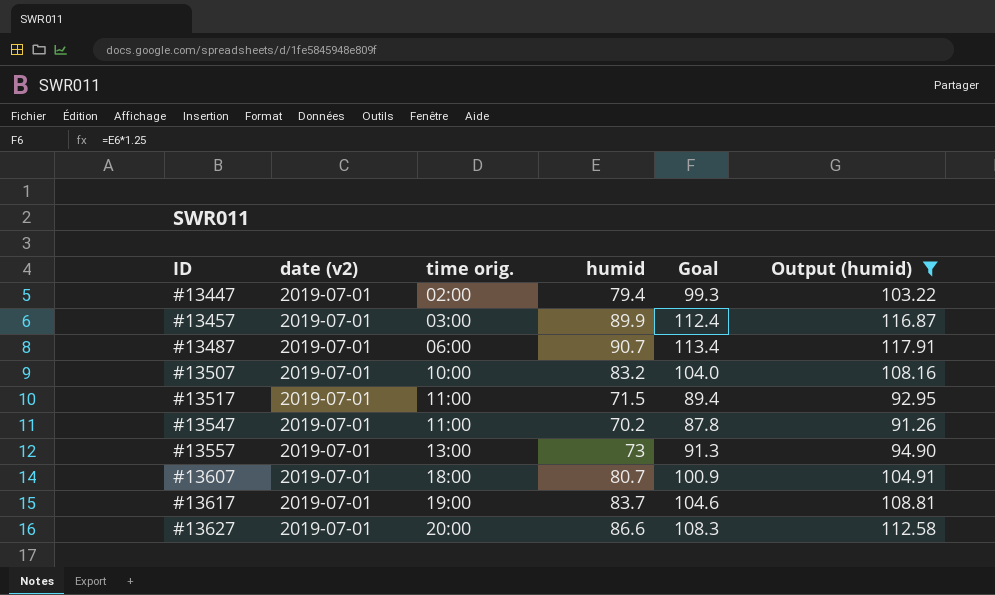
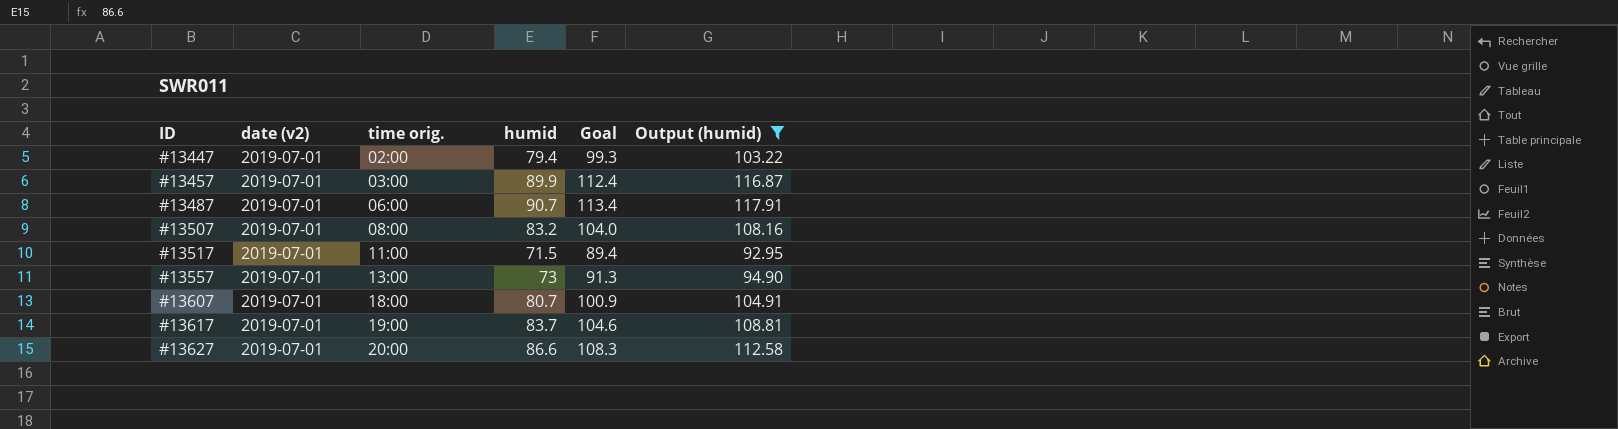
row #13547: 2019-07-01 | 11:00 | 70.2 | 87.8 | 91.26 -> none
#13507 | time orig.: 10:00 -> 08:00

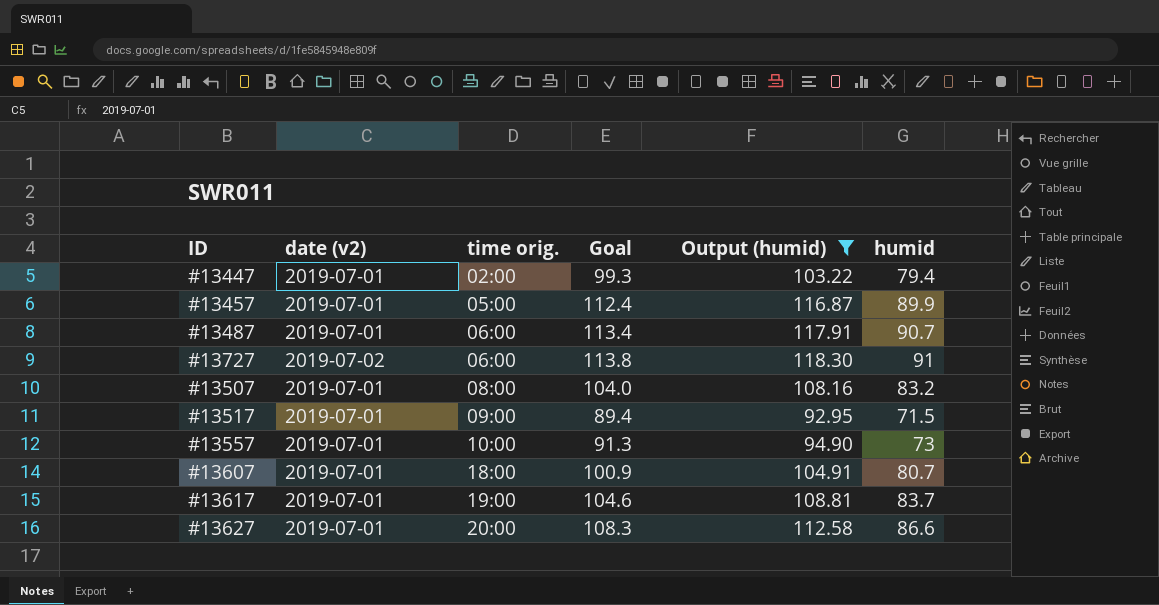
column humid | position: 4 -> 6
#13457 | time orig.: 03:00 -> 05:00
row #13727: none -> 2019-07-02 | 06:00 | 113.8 | 118.30 | 91
#13517 | time orig.: 11:00 -> 09:00
#13557 | time orig.: 13:00 -> 10:00

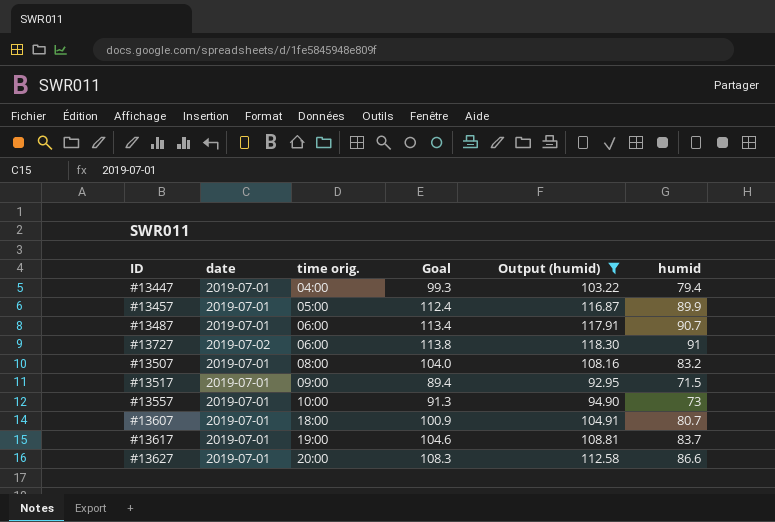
column name: date (v2) -> date
#13447 | time orig.: 02:00 -> 04:00

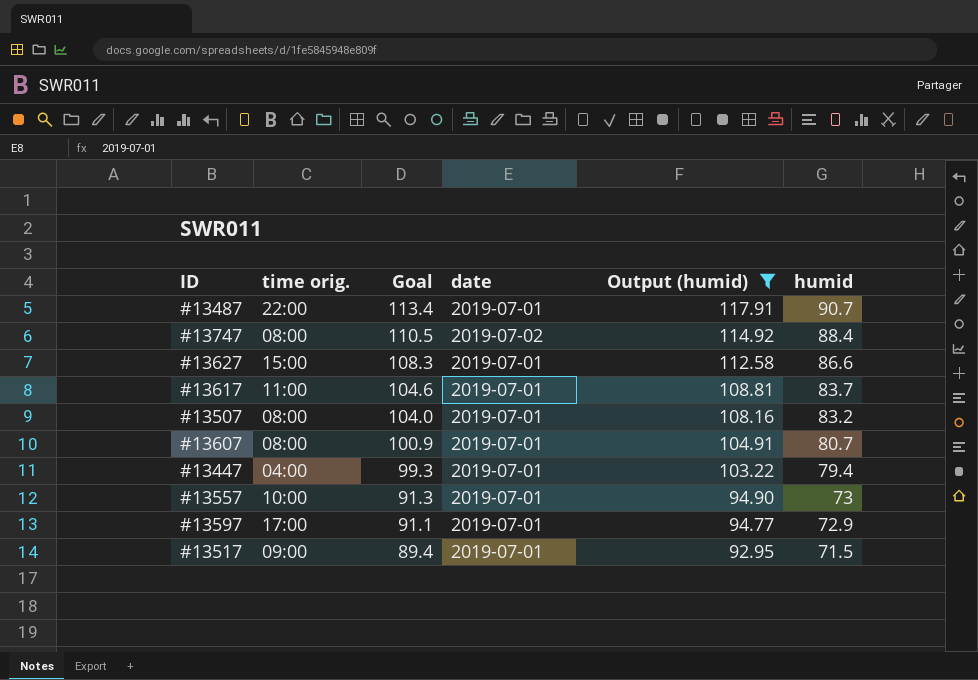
row order: time orig. ascending -> Goal descending
column date | position: 2 -> 4
row #13457: 2019-07-01 | 05:00 | 112.4 | 116.87 | 89.9 -> none
row #13727: 2019-07-02 | 06:00 | 113.8 | 118.30 | 91 -> none
#13487 | time orig.: 06:00 -> 22:00
row #13747: none -> 08:00 | 110.5 | 2019-07-02 | 114.92 | 88.4
#13627 | time orig.: 20:00 -> 15:00
#13617 | time orig.: 19:00 -> 11:00
#13607 | time orig.: 18:00 -> 08:00
row #13597: none -> 17:00 | 91.1 | 2019-07-01 | 94.77 | 72.9

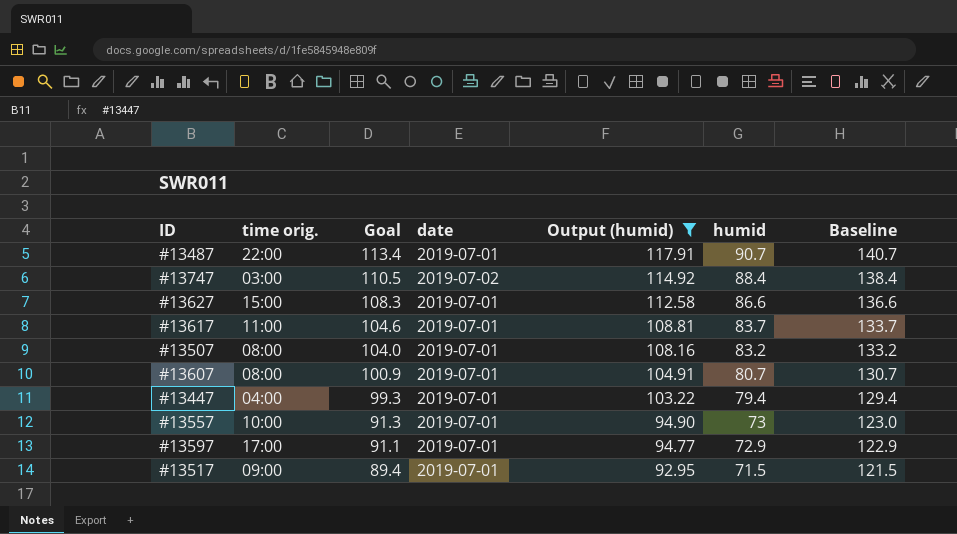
column Baseline | formula: none -> [humid] + 50
#13747 | time orig.: 08:00 -> 03:00

